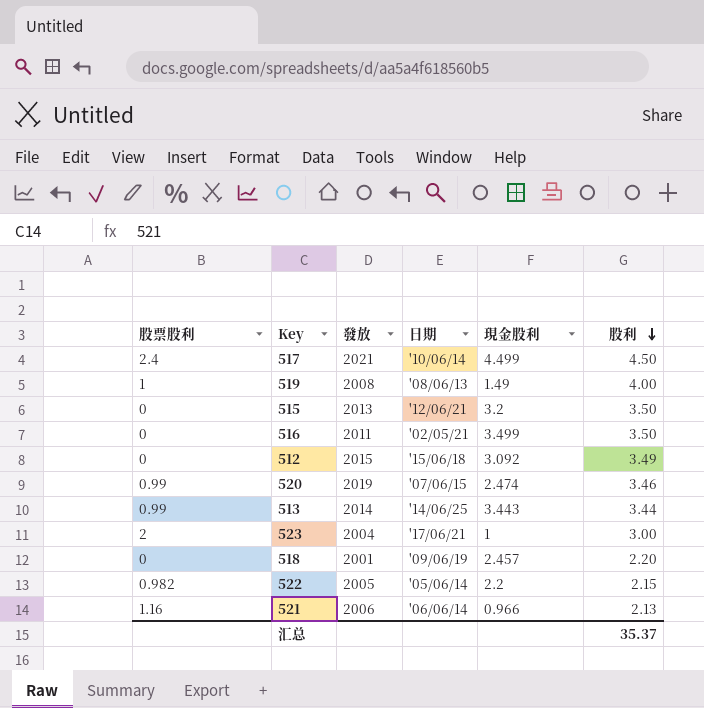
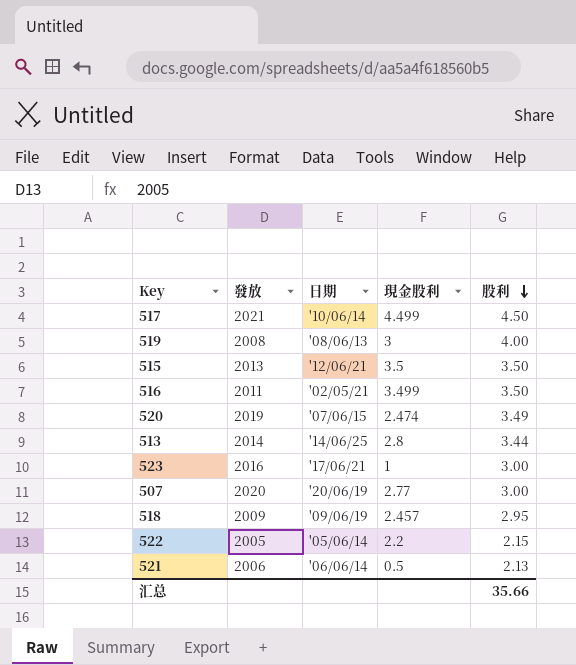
column 股票股利 | position: 1 -> none
row 512: 0 | 2015 | '15/06/18 | 3.092 | 3.49 -> none
519 | 現金股利: 1.49 -> 3
515 | 現金股利: 3.2 -> 3.5
520 | 股利: 3.46 -> 3.49
513 | 現金股利: 3.443 -> 2.8
523 | 發放: 2004 -> 2016
row 507: none -> 2020 | '20/06/19 | 2.77 | 3.00
518 | 發放: 2001 -> 2009
518 | 股利: 2.20 -> 2.95
521 | 現金股利: 0.966 -> 0.5
汇总 | 股利: 35.37 -> 35.66

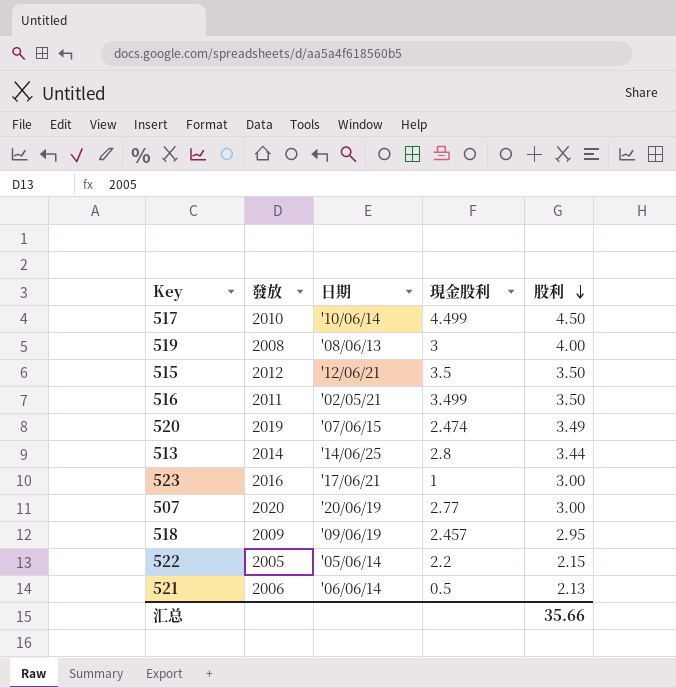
517 | 發放: 2021 -> 2010
515 | 發放: 2013 -> 2012

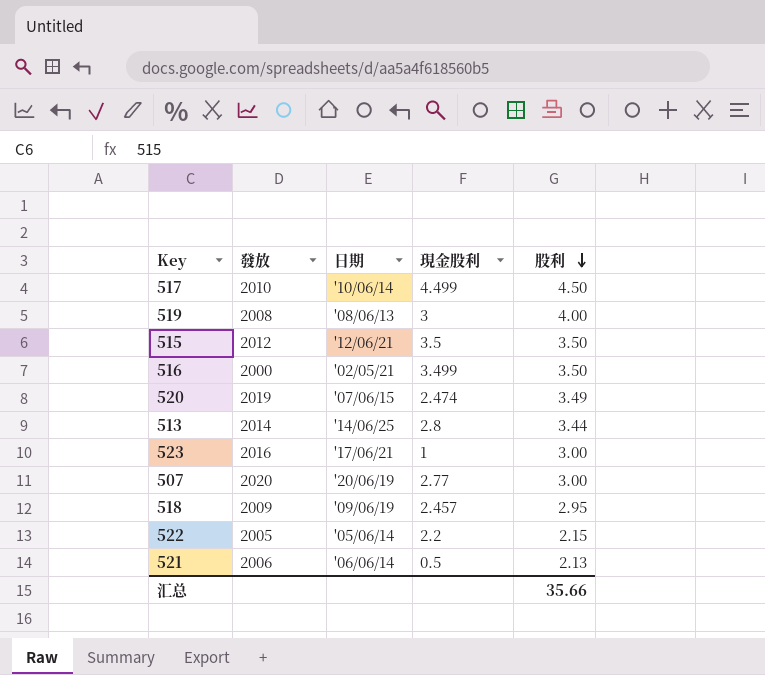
516 | 發放: 2011 -> 2000

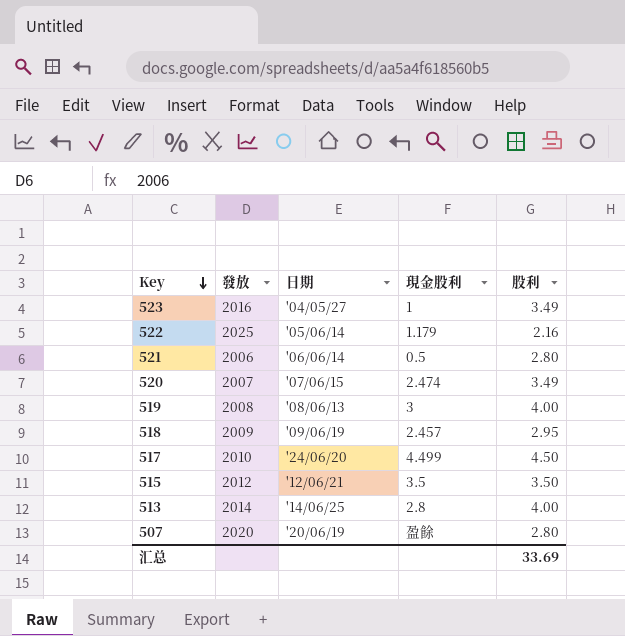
row order: 股利 descending -> Key descending
row 516: 2000 | '02/05/21 | 3.499 | 3.50 -> none
523 | 日期: '17/06/21 -> '04/05/27
523 | 股利: 3.00 -> 3.49
522 | 發放: 2005 -> 2025
522 | 現金股利: 2.2 -> 1.179
522 | 股利: 2.15 -> 2.16
521 | 股利: 2.13 -> 2.80
520 | 發放: 2019 -> 2007
517 | 日期: '10/06/14 -> '24/06/20
513 | 股利: 3.44 -> 4.00
507 | 現金股利: 2.77 -> 盈餘
507 | 股利: 3.00 -> 2.80
汇总 | 股利: 35.66 -> 33.69

